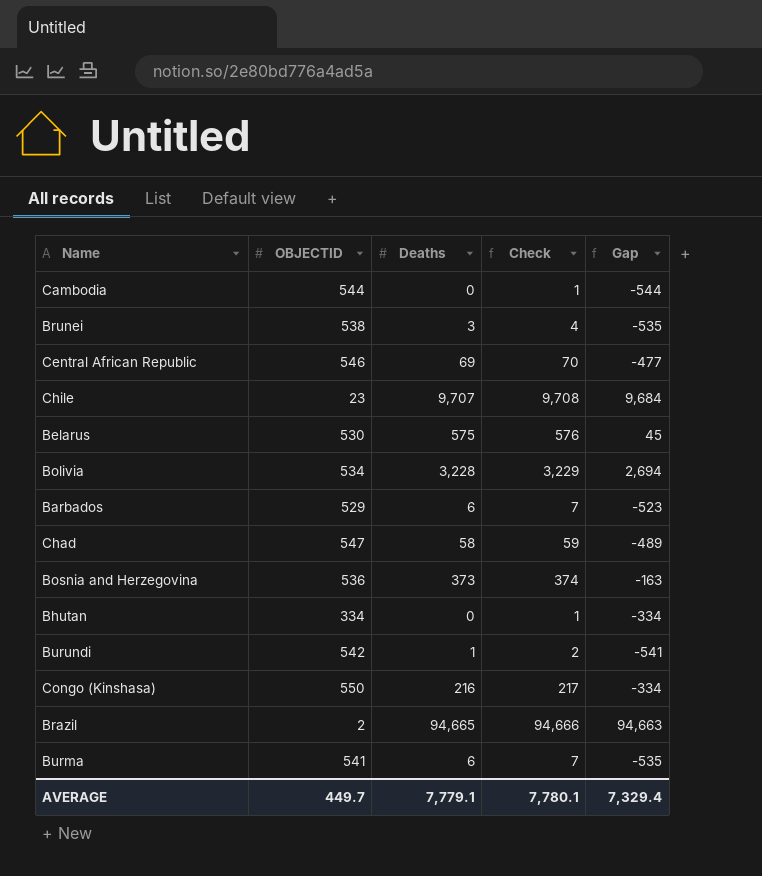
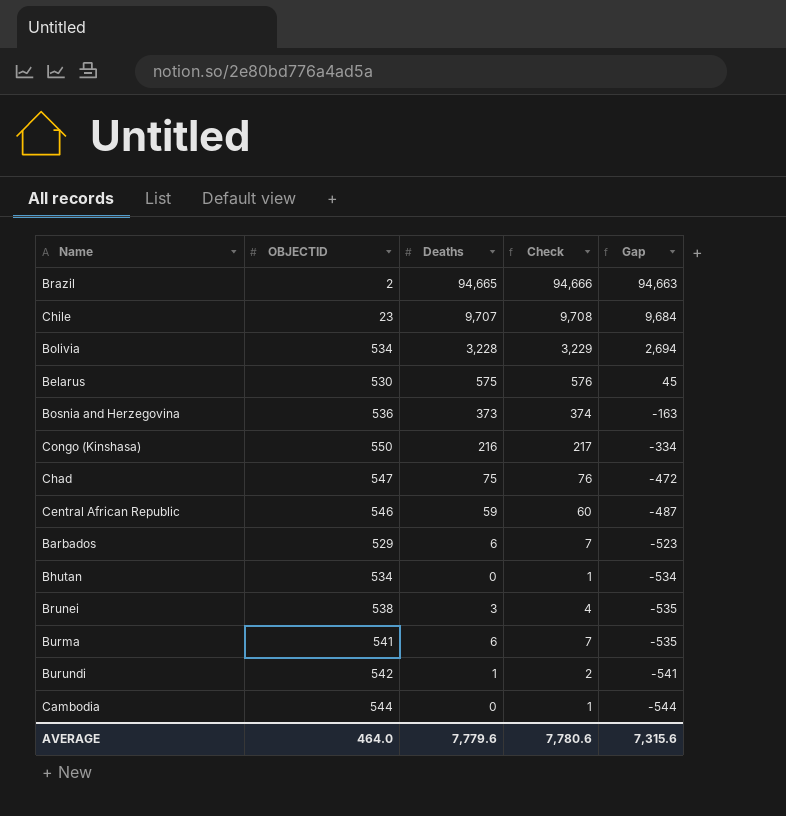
row order: none -> Gap descending
Chad | Deaths: 58 -> 75
Chad | Check: 59 -> 76
Chad | Gap: -489 -> -472
Central African Republic | Deaths: 69 -> 59
Central African Republic | Check: 70 -> 60
Central African Republic | Gap: -477 -> -487
Bhutan | OBJECTID: 334 -> 534
Bhutan | Gap: -334 -> -534
AVERAGE | OBJECTID: 449.7 -> 464.0
AVERAGE | Deaths: 7,779.1 -> 7,779.6
AVERAGE | Check: 7,780.1 -> 7,780.6
AVERAGE | Gap: 7,329.4 -> 7,315.6

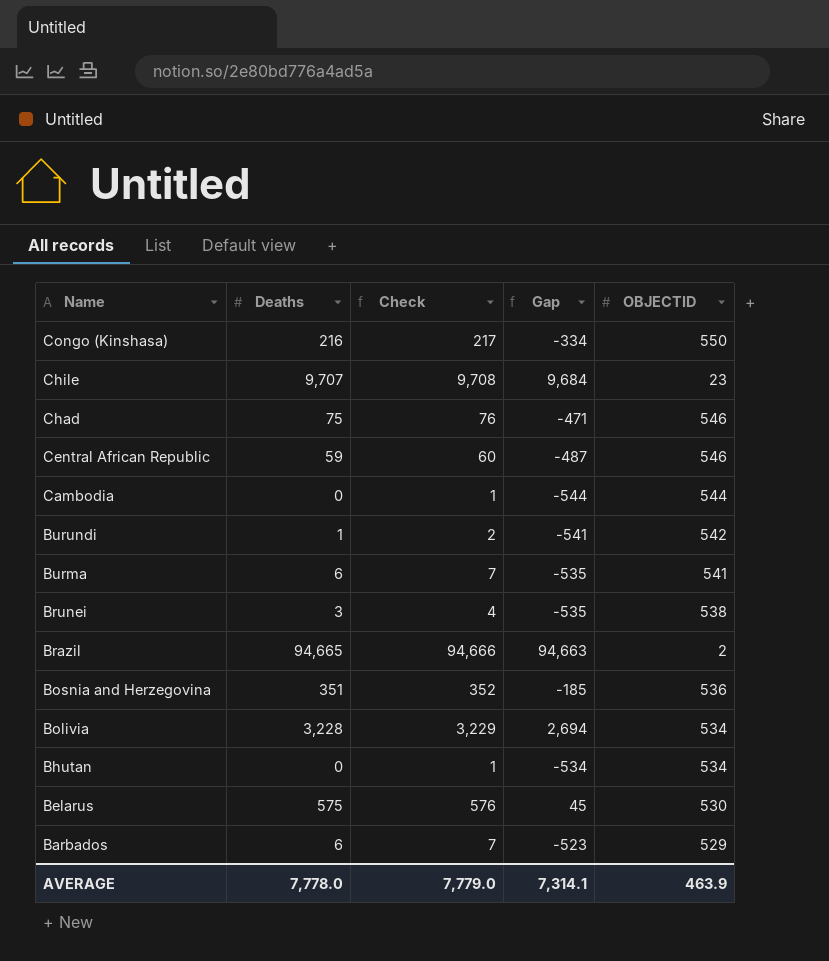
row order: Gap descending -> Name descending
column OBJECTID | position: 2 -> 5
Chad | Gap: -472 -> -471
Chad | OBJECTID: 547 -> 546
Bosnia and Herzegovina | Deaths: 373 -> 351
Bosnia and Herzegovina | Check: 374 -> 352
Bosnia and Herzegovina | Gap: -163 -> -185
AVERAGE | Deaths: 7,779.6 -> 7,778.0
AVERAGE | Check: 7,780.6 -> 7,779.0
AVERAGE | Gap: 7,315.6 -> 7,314.1
AVERAGE | OBJECTID: 464.0 -> 463.9

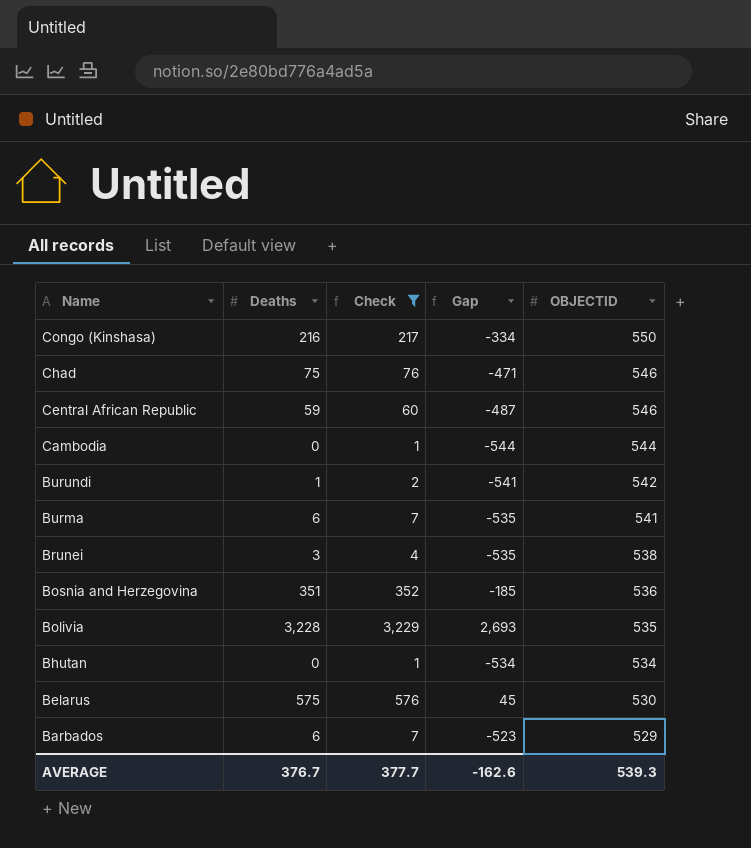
filter: none -> Check <= 3,229
Bolivia | Gap: 2,694 -> 2,693
Bolivia | OBJECTID: 534 -> 535
AVERAGE | Deaths: 7,778.0 -> 376.7
AVERAGE | Check: 7,779.0 -> 377.7
AVERAGE | Gap: 7,314.1 -> -162.6
AVERAGE | OBJECTID: 463.9 -> 539.3

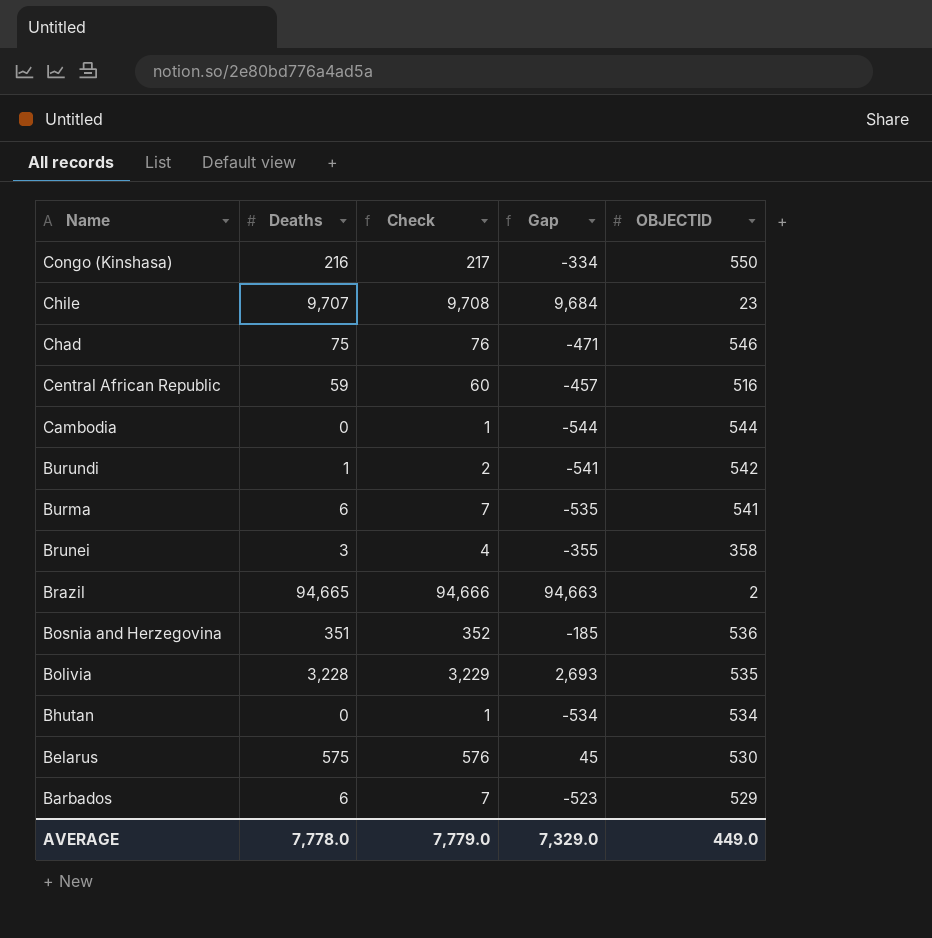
filter: Check <= 3,229 -> none
Central African Republic | Gap: -487 -> -457
Central African Republic | OBJECTID: 546 -> 516
Brunei | Gap: -535 -> -355
Brunei | OBJECTID: 538 -> 358
AVERAGE | Deaths: 376.7 -> 7,778.0
AVERAGE | Check: 377.7 -> 7,779.0
AVERAGE | Gap: -162.6 -> 7,329.0
AVERAGE | OBJECTID: 539.3 -> 449.0

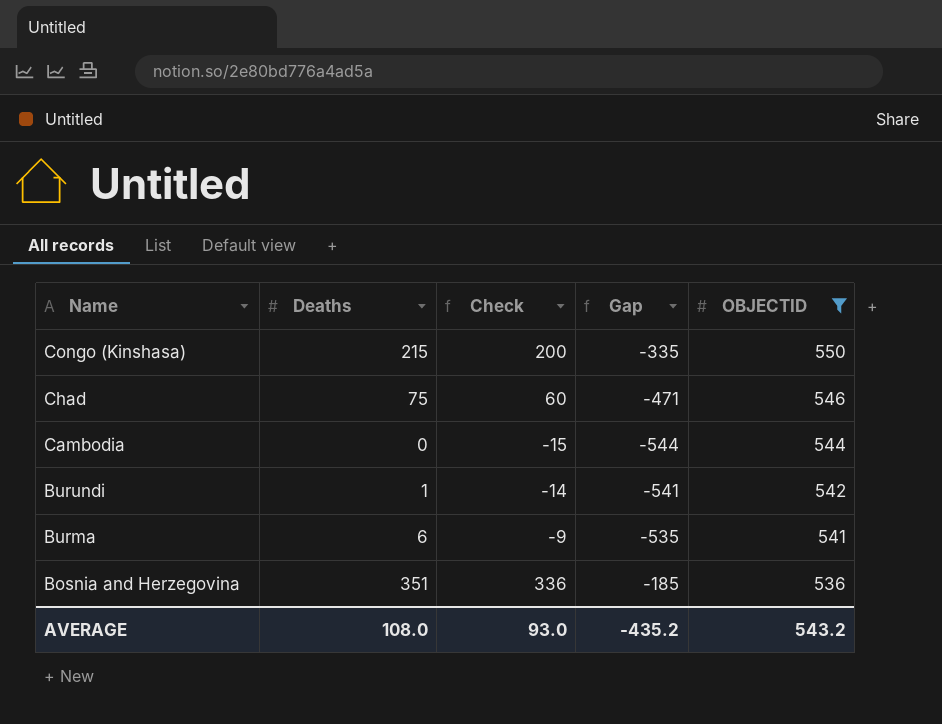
filter: none -> OBJECTID >= 536
column Check | formula: [Deaths] + 1 -> [Deaths] - 15
Congo (Kinshasa) | Deaths: 216 -> 215
Congo (Kinshasa) | Gap: -334 -> -335
AVERAGE | Deaths: 7,778.0 -> 108.0
AVERAGE | Check: 7,779.0 -> 93.0
AVERAGE | Gap: 7,329.0 -> -435.2
AVERAGE | OBJECTID: 449.0 -> 543.2

